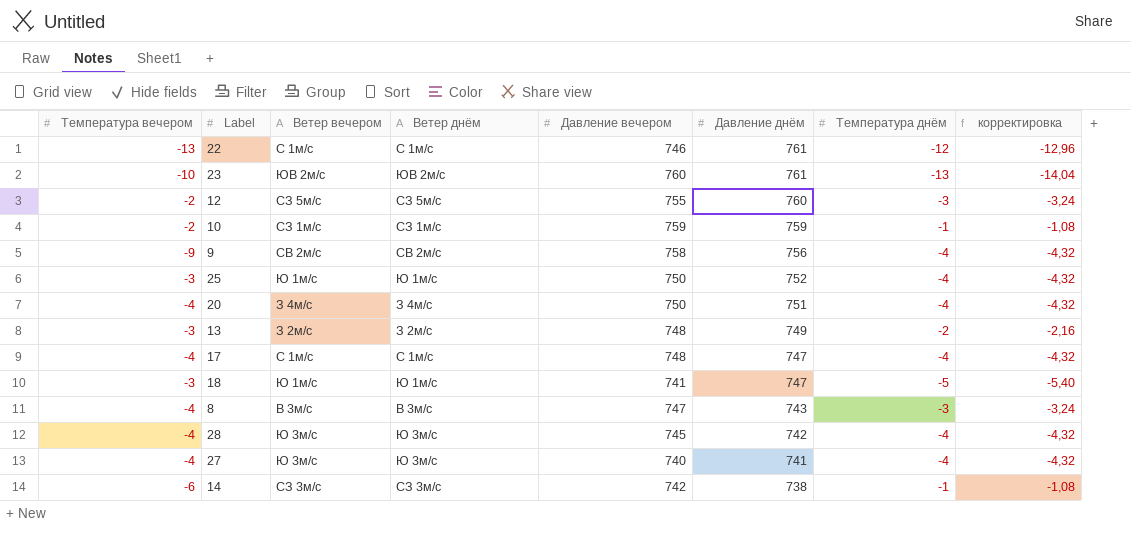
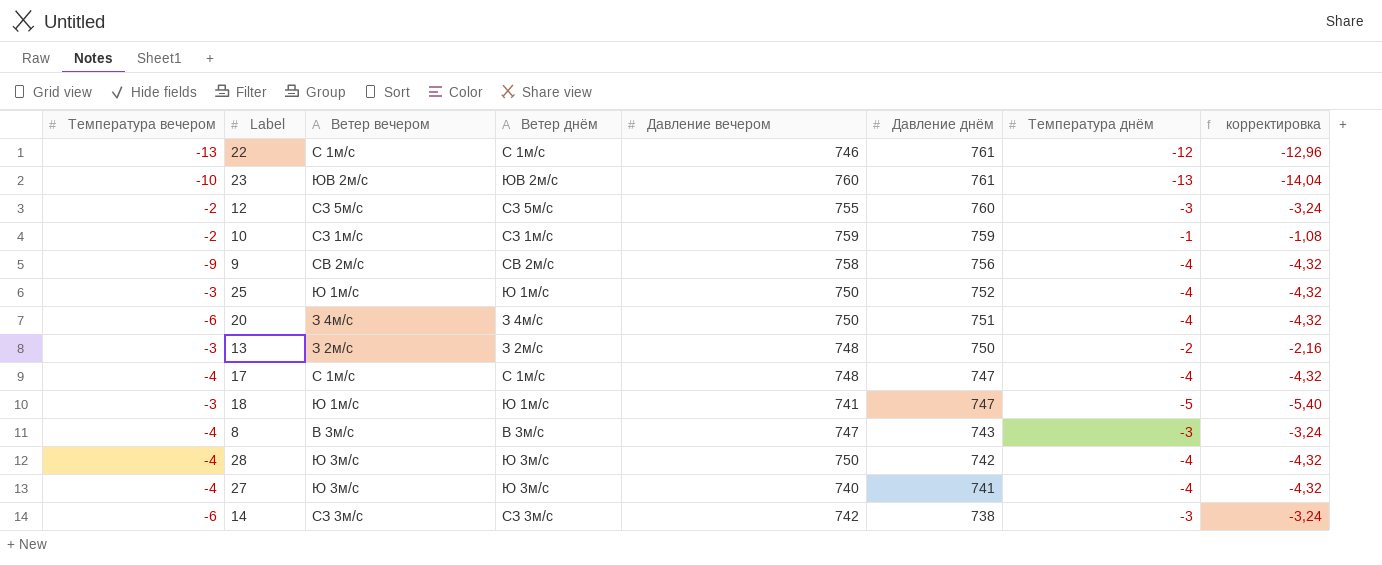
20 | Температура вечером: -4 -> -6
13 | Давление днём: 749 -> 750
28 | Давление вечером: 745 -> 750
14 | Температура днём: -1 -> -3
14 | корректировка: -1,08 -> -3,24

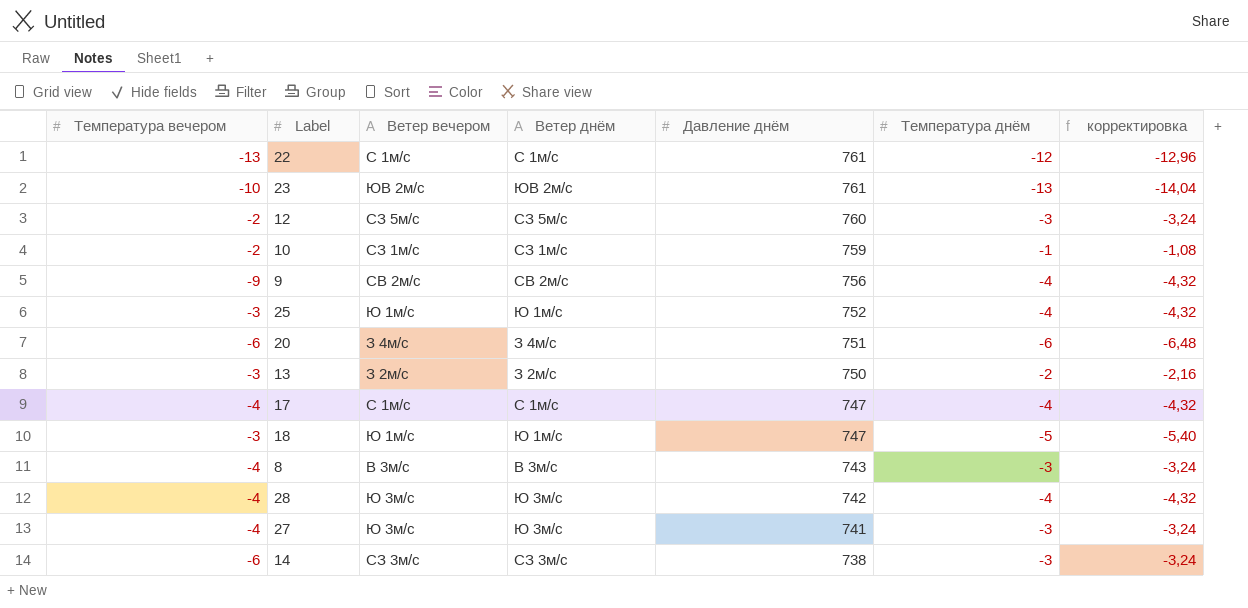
column Давление вечером | position: 5 -> none
20 | Температура днём: -4 -> -6
20 | корректировка: -4,32 -> -6,48
27 | Температура днём: -4 -> -3
27 | корректировка: -4,32 -> -3,24

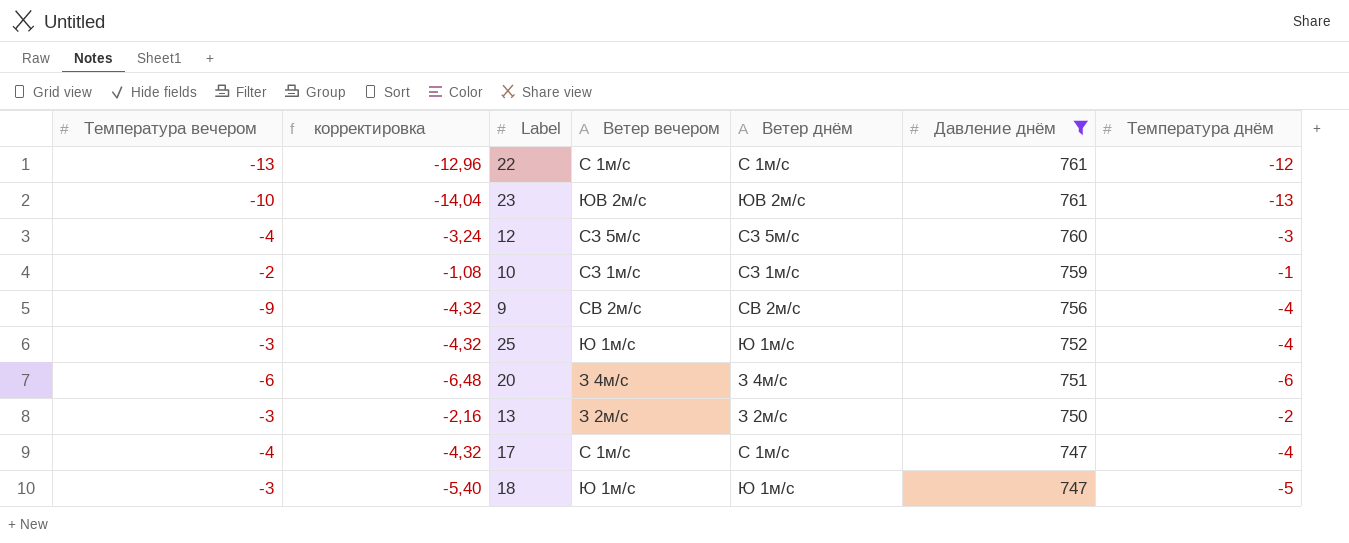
filter: none -> Давление днём >= 747
column корректировка | position: 7 -> 2
12 | Температура вечером: -2 -> -4

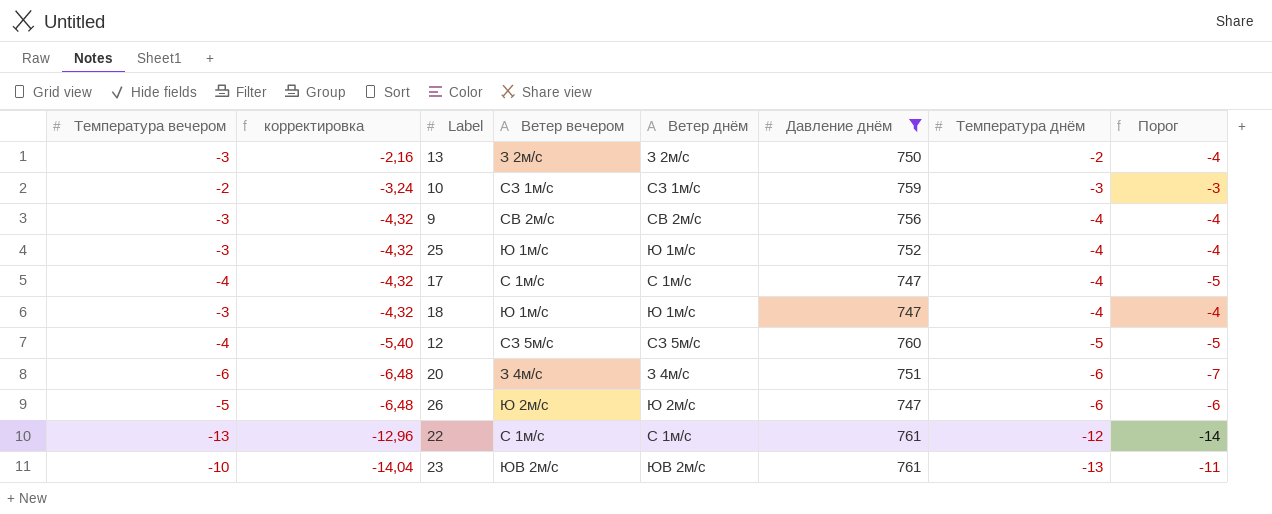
row order: Давление днём descending -> корректировка descending
column Порог | formula: none -> [Температура вечером] - 1
10 | корректировка: -1,08 -> -3,24
10 | Температура днём: -1 -> -3
9 | Температура вечером: -9 -> -3
18 | корректировка: -5,40 -> -4,32
18 | Температура днём: -5 -> -4
12 | корректировка: -3,24 -> -5,40
12 | Температура днём: -3 -> -5
row 26: none -> -5 | -6,48 | Ю 2м/с | Ю 2м/с | 747 | -6 | -6

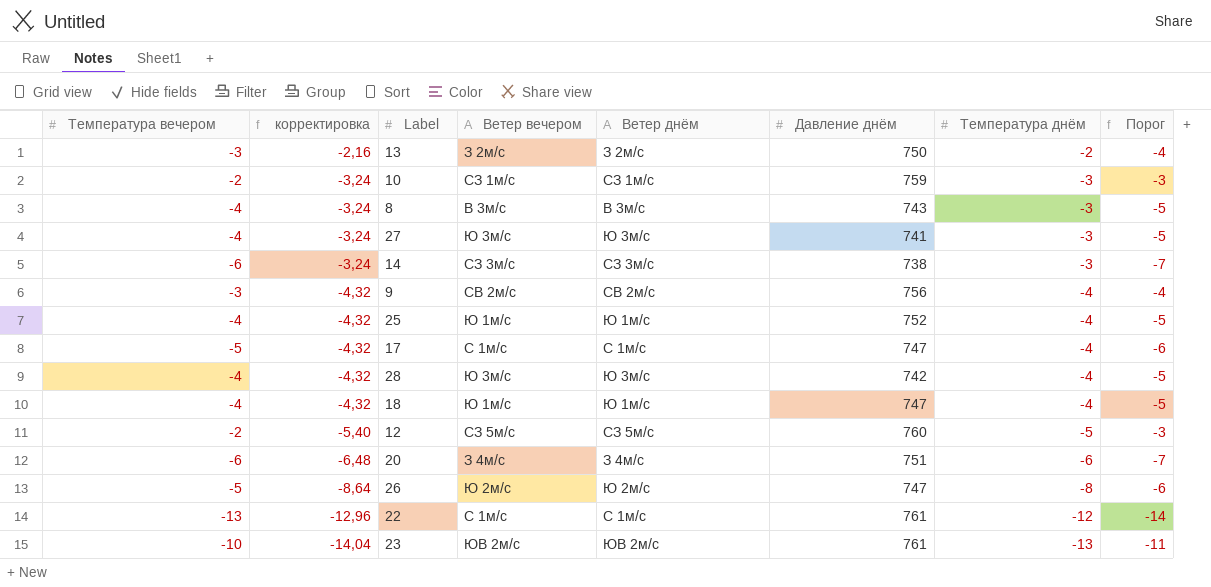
filter: Давление днём >= 747 -> none
25 | Температура вечером: -3 -> -4
25 | Порог: -4 -> -5
17 | Температура вечером: -4 -> -5
17 | Порог: -5 -> -6
18 | Температура вечером: -3 -> -4
18 | Порог: -4 -> -5
12 | Температура вечером: -4 -> -2
12 | Порог: -5 -> -3
26 | корректировка: -6,48 -> -8,64
26 | Температура днём: -6 -> -8

